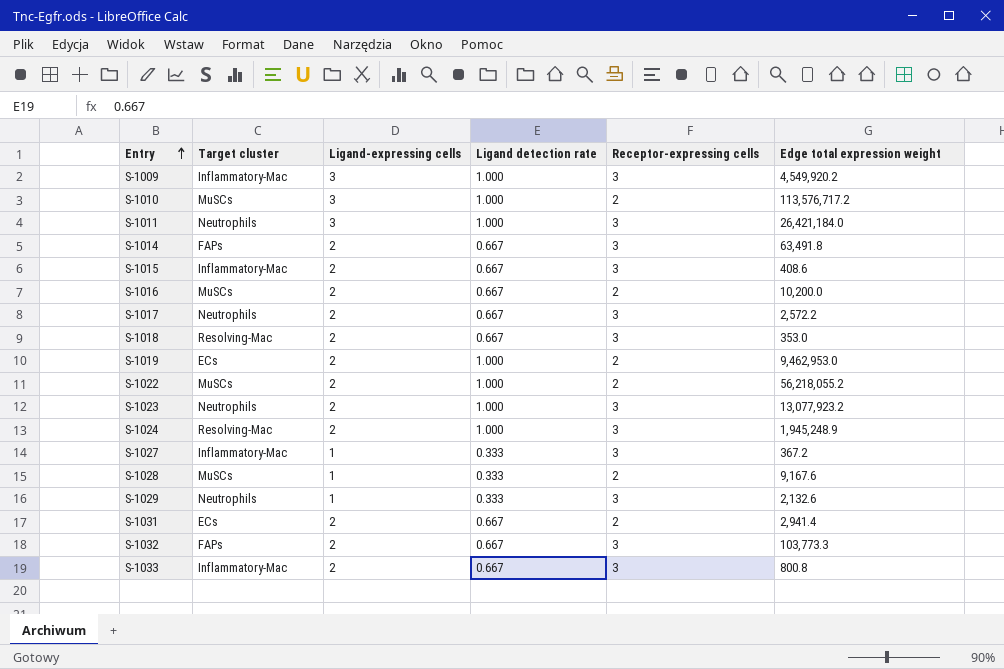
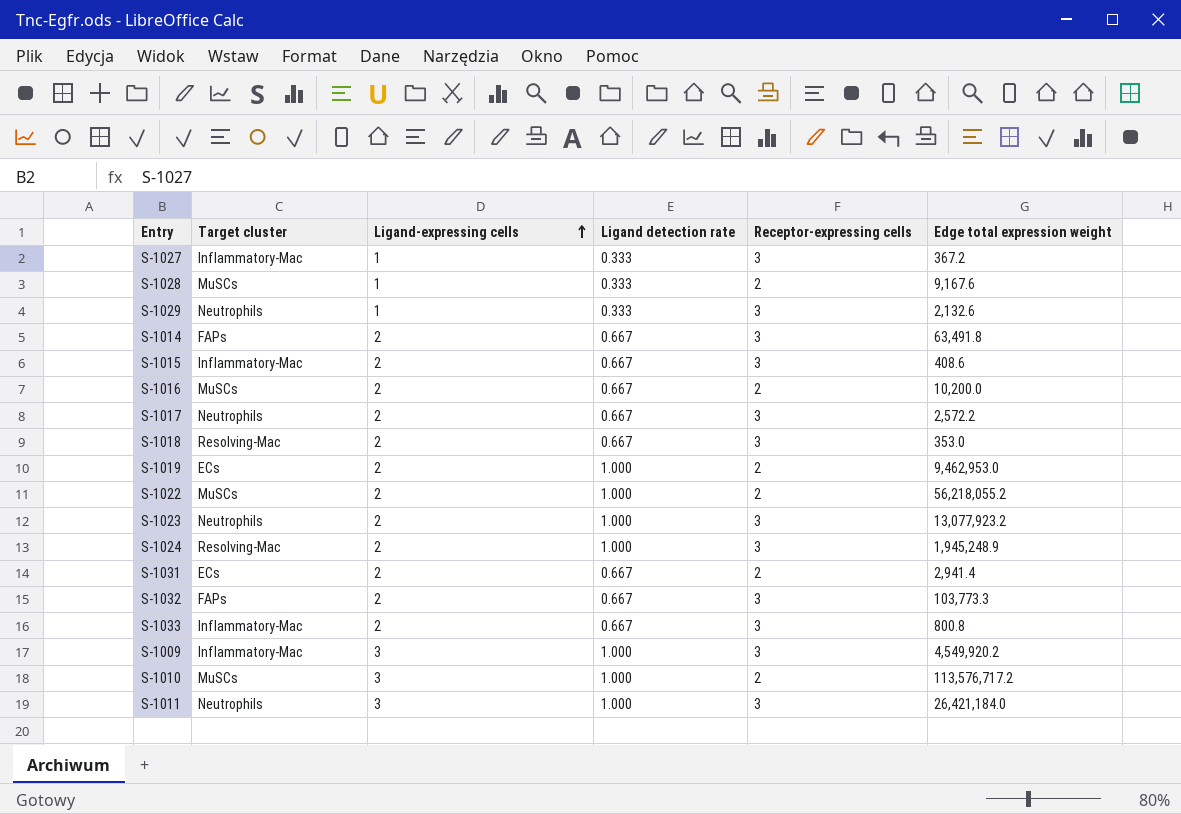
row order: Entry ascending -> Ligand-expressing cells ascending

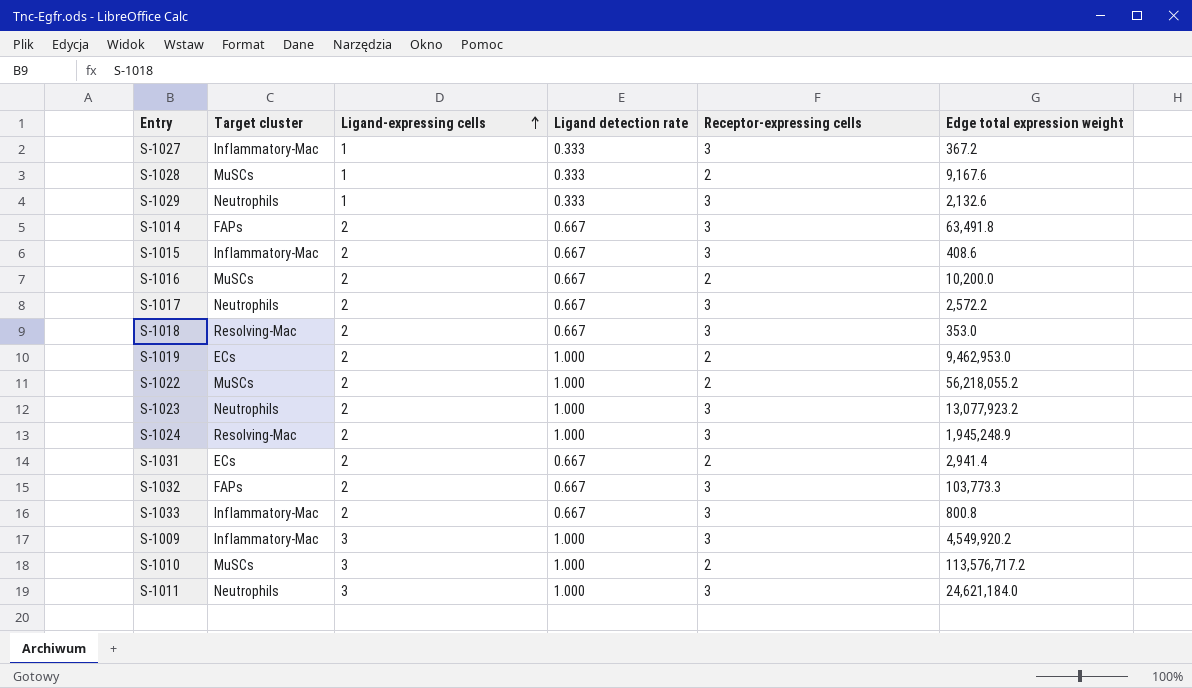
S-1011 | Edge total expression weight: 26,421,184.0 -> 24,621,184.0

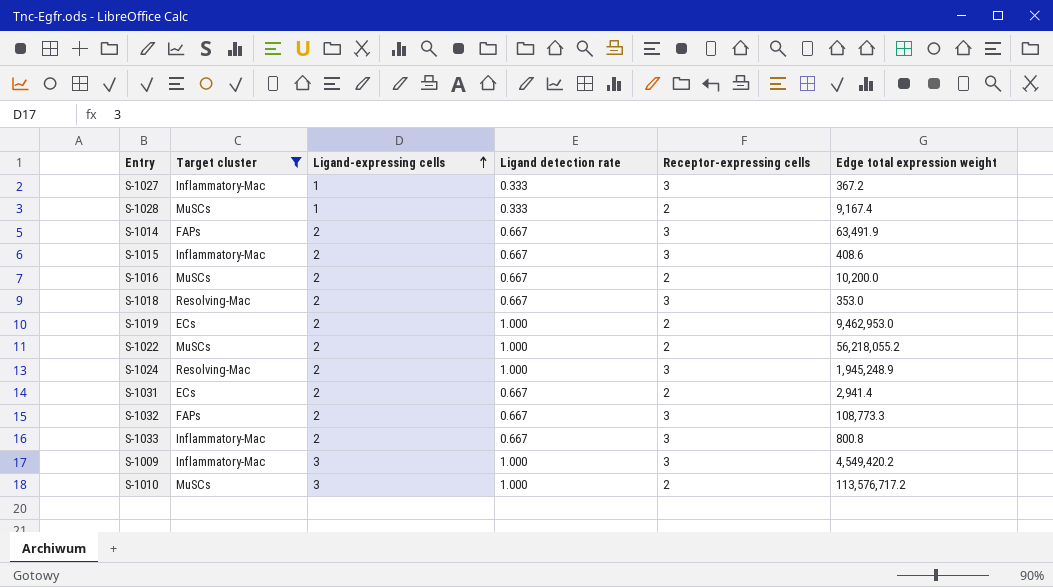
filter: none -> Target cluster != Neutrophils
S-1028 | Edge total expression weight: 9,167.6 -> 9,167.4
S-1014 | Edge total expression weight: 63,491.8 -> 63,491.9
S-1032 | Edge total expression weight: 103,773.3 -> 108,773.3
S-1009 | Edge total expression weight: 4,549,920.2 -> 4,549,420.2

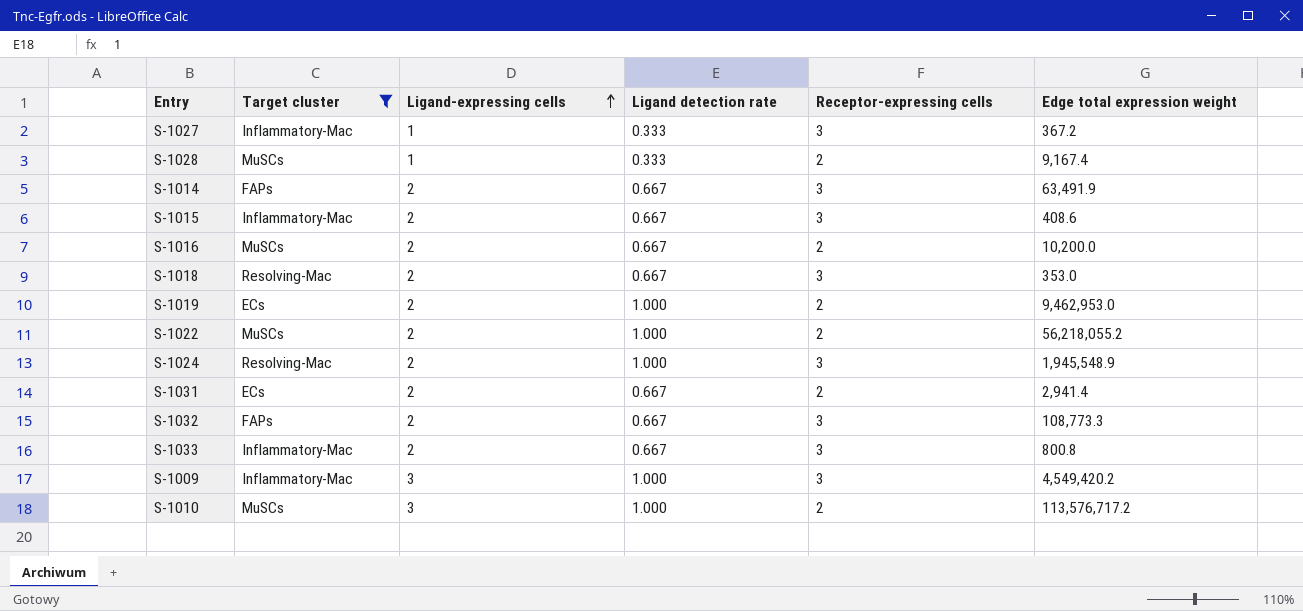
S-1024 | Edge total expression weight: 1,945,248.9 -> 1,945,548.9

